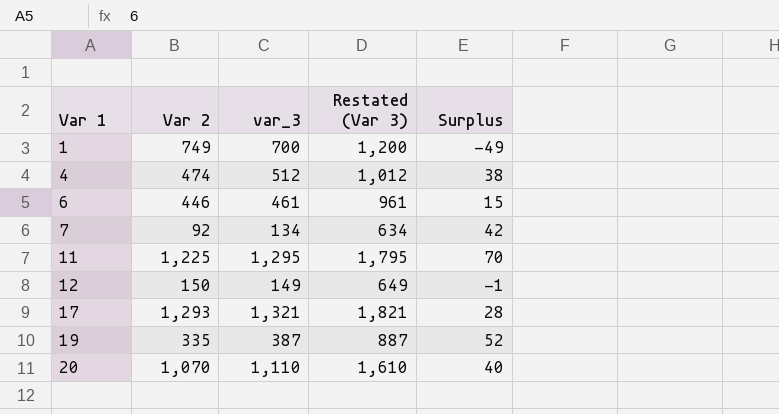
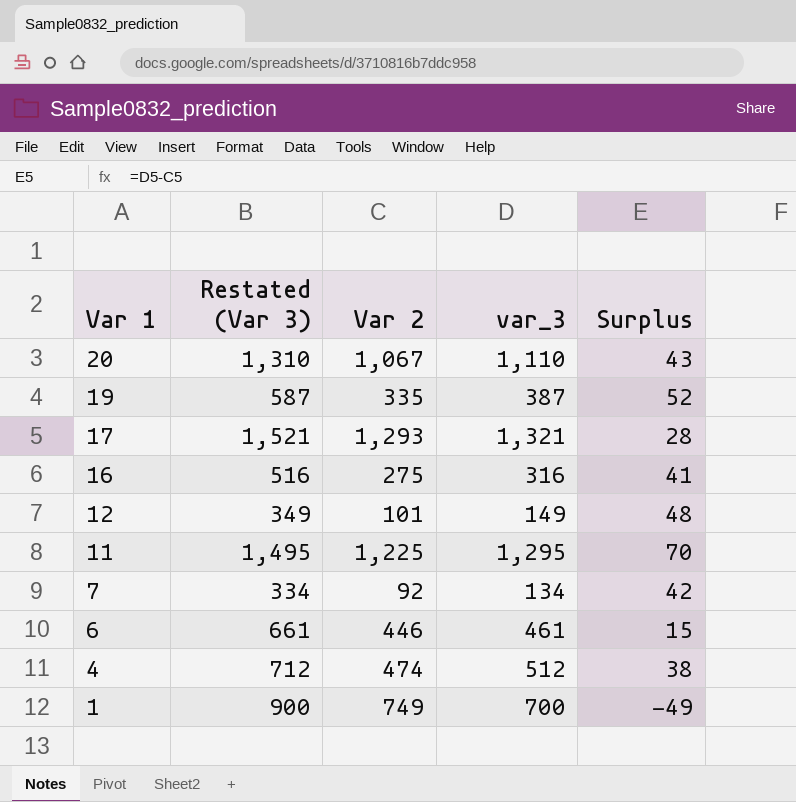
row order: Var 1 ascending -> Var 1 descending
column Restated (Var 3) | formula: [var_3] + 500 -> [var_3] + 200
column Restated (Var 3) | position: 4 -> 2
20 | Var 2: 1,070 -> 1,067
20 | Surplus: 40 -> 43
row 16: none -> 516 | 275 | 316 | 41
12 | Var 2: 150 -> 101
12 | Surplus: -1 -> 48

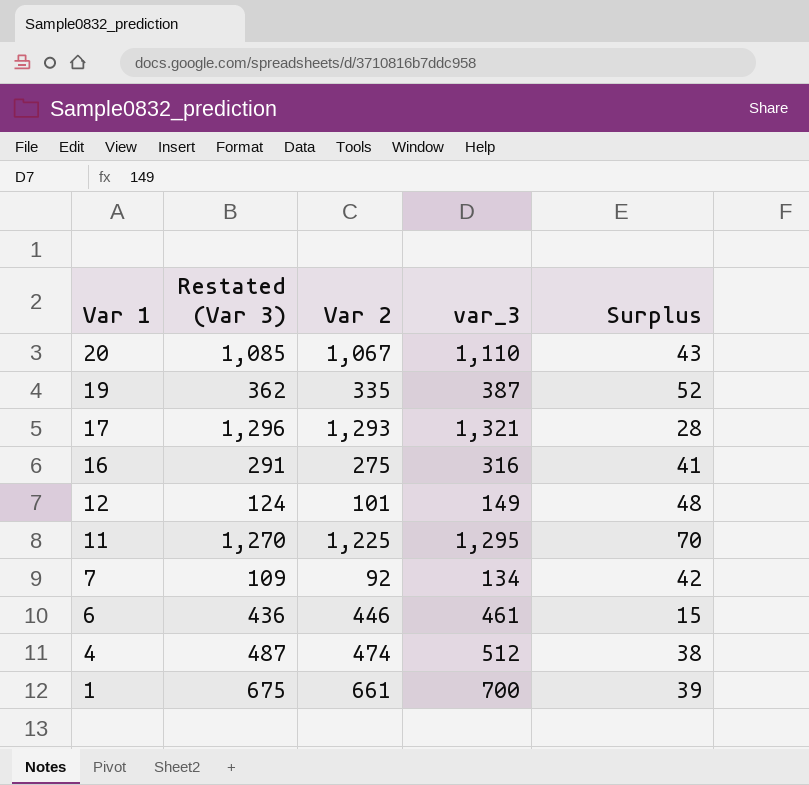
column Restated (Var 3) | formula: [var_3] + 200 -> [var_3] - 25
1 | Var 2: 749 -> 661
1 | Surplus: -49 -> 39

